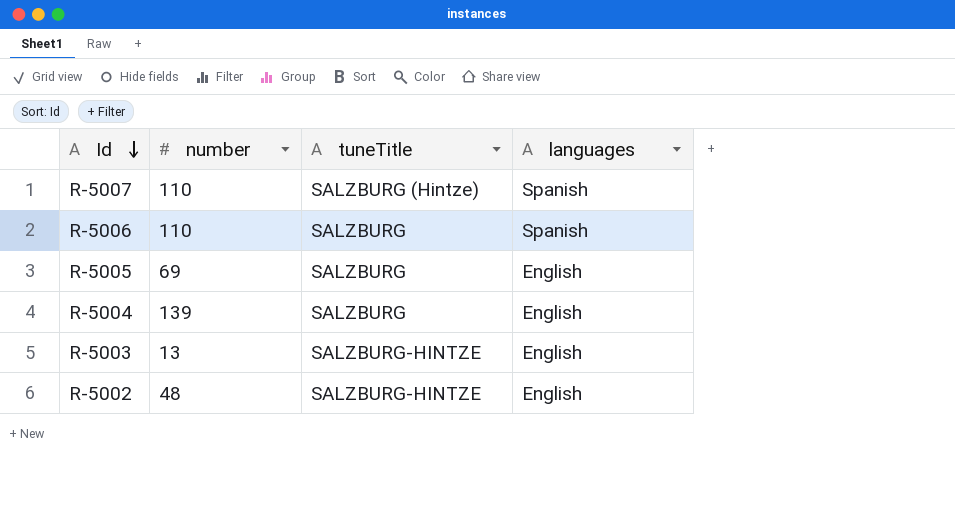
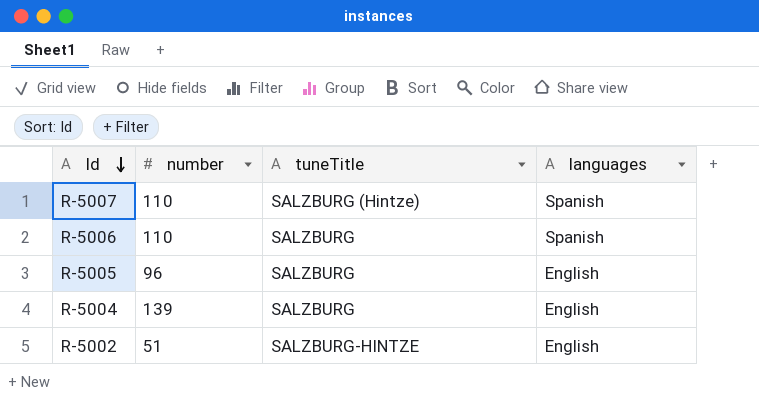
row R-5003: 13 | SALZBURG-HINTZE | English -> none
R-5005 | number: 69 -> 96
R-5002 | number: 48 -> 51

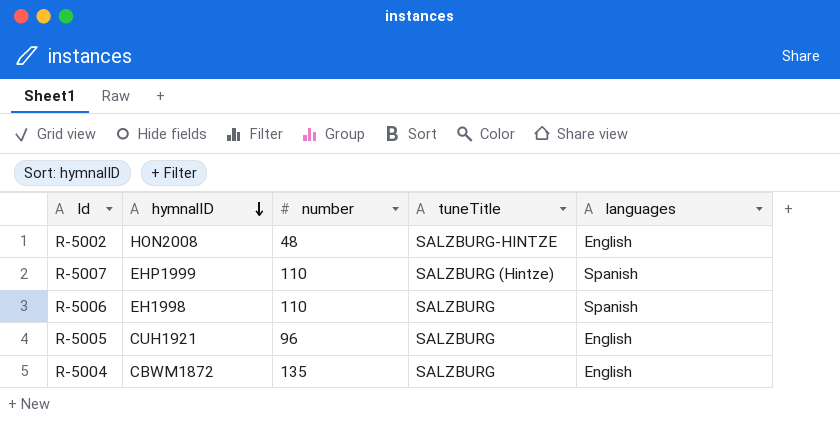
row order: Id descending -> hymnalID descending
column hymnalID | position: none -> 2
R-5002 | number: 51 -> 48
R-5004 | number: 139 -> 135

